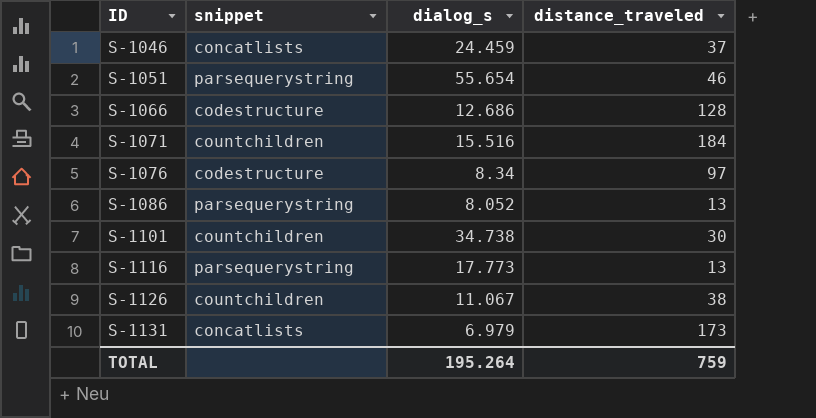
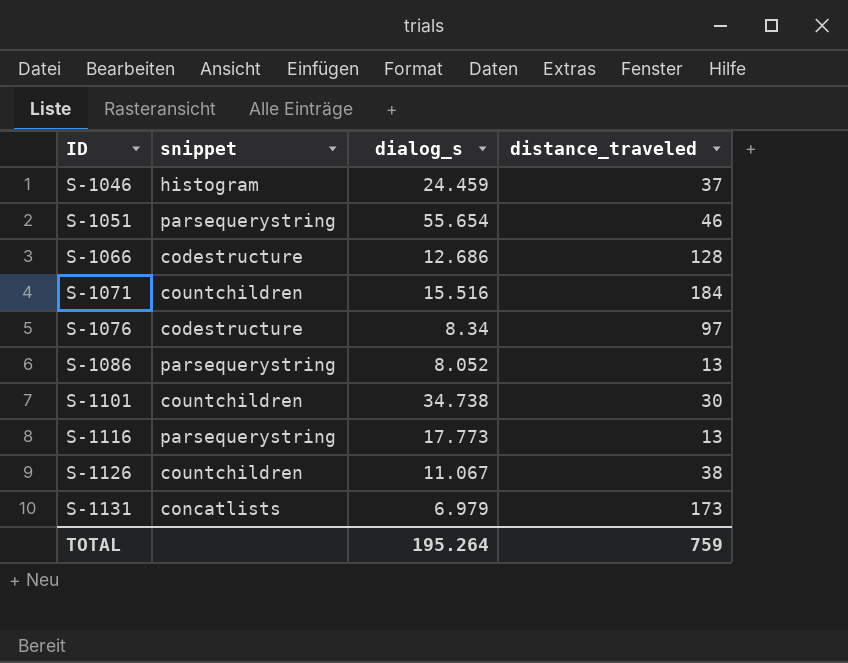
S-1046 | snippet: concatlists -> histogram

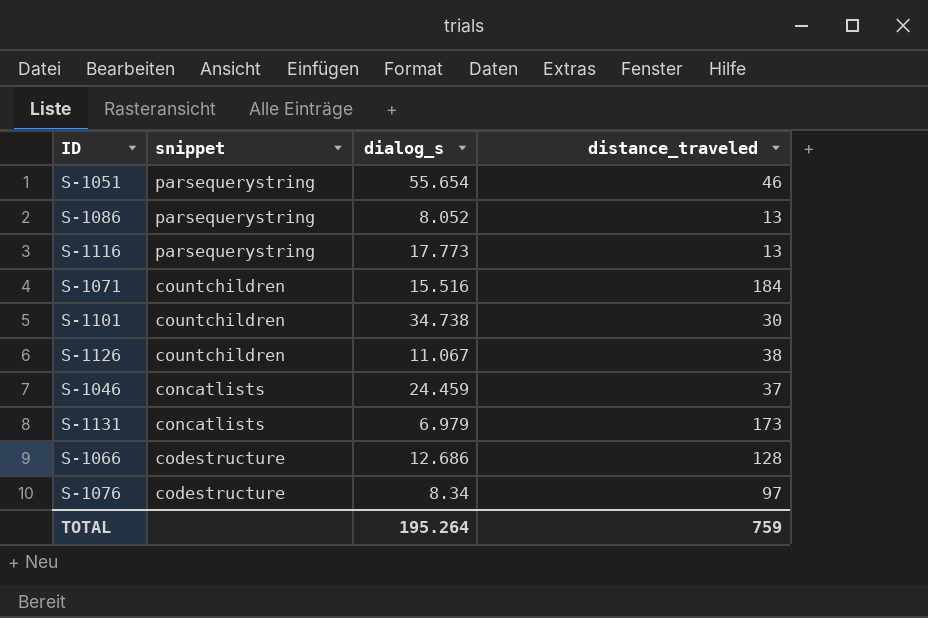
row order: ID ascending -> snippet descending
S-1046 | snippet: histogram -> concatlists

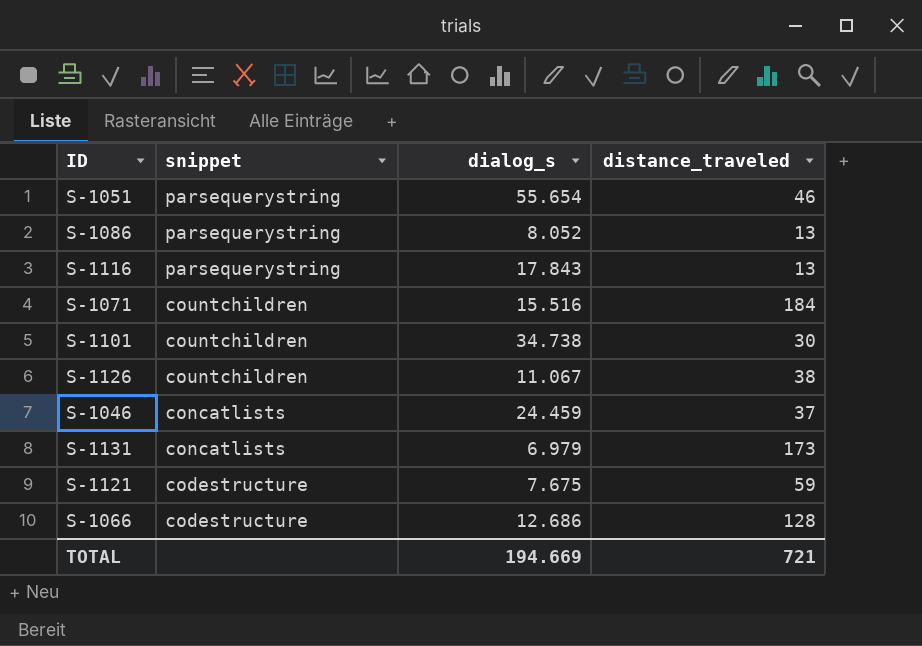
row S-1076: codestructure | 8.34 | 97 -> none
S-1116 | dialog_s: 17.773 -> 17.843
row S-1121: none -> codestructure | 7.675 | 59
TOTAL | dialog_s: 195.264 -> 194.669
TOTAL | distance_traveled: 759 -> 721

